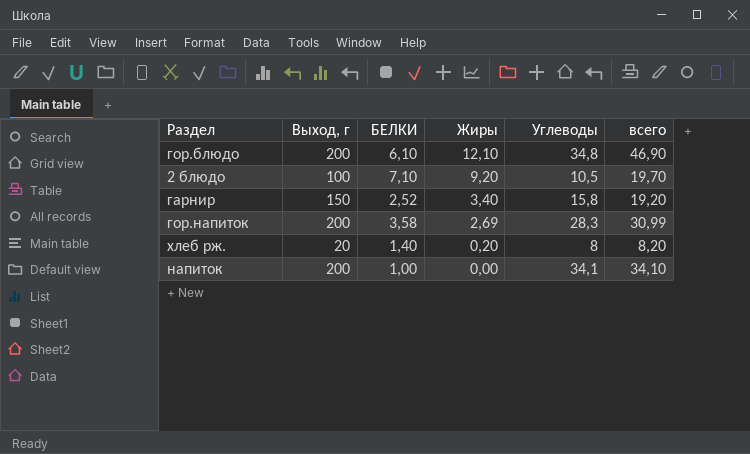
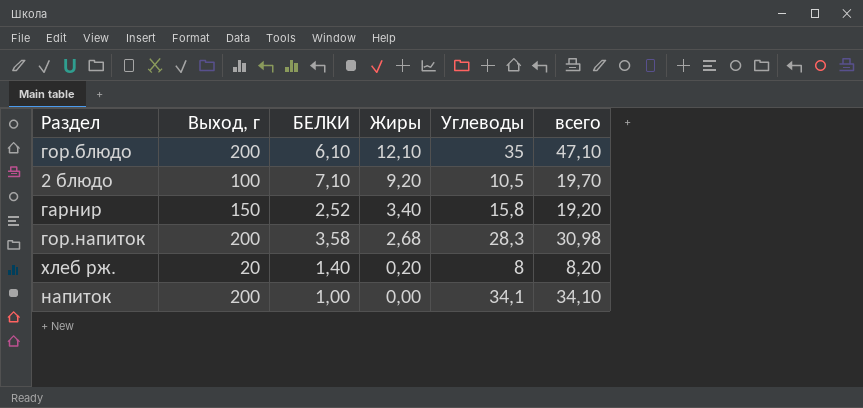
гор.блюдо | Углеводы: 34,8 -> 35
гор.блюдо | всего: 46,90 -> 47,10
гор.напиток | Жиры: 2,69 -> 2,68
гор.напиток | всего: 30,99 -> 30,98

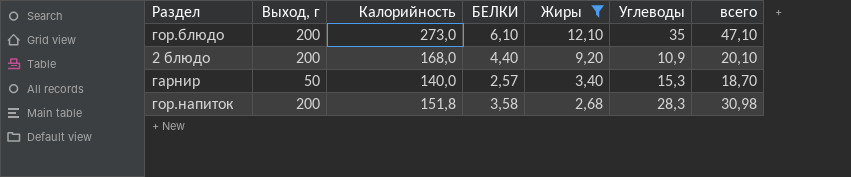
filter: none -> Жиры >= 2,68
column Калорийность | position: none -> 3
2 блюдо | Выход, г: 100 -> 200
2 блюдо | БЕЛКИ: 7,10 -> 4,40
2 блюдо | Углеводы: 10,5 -> 10,9
2 блюдо | всего: 19,70 -> 20,10
гарнир | Выход, г: 150 -> 50
гарнир | БЕЛКИ: 2,52 -> 2,57
гарнир | Углеводы: 15,8 -> 15,3
гарнир | всего: 19,20 -> 18,70

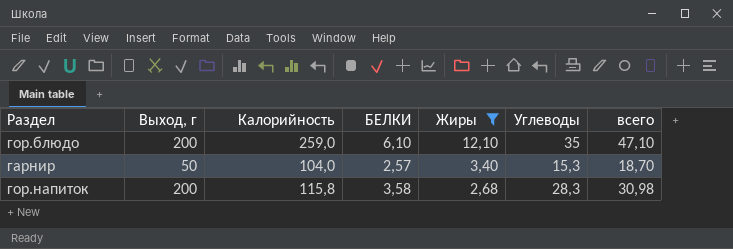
row 2 блюдо: 200 | 168,0 | 4,40 | 9,20 | 10,9 | 20,10 -> none
гор.блюдо | Калорийность: 273,0 -> 259,0
гарнир | Калорийность: 140,0 -> 104,0
гор.напиток | Калорийность: 151,8 -> 115,8

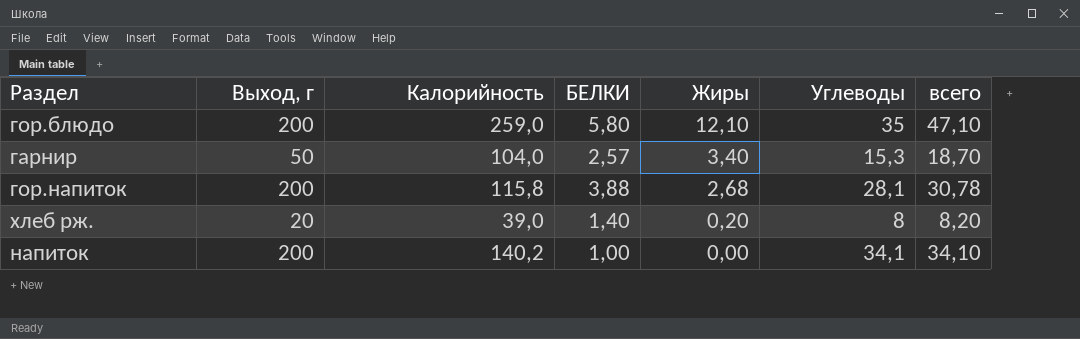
filter: Жиры >= 2,68 -> none
гор.блюдо | БЕЛКИ: 6,10 -> 5,80
гор.напиток | БЕЛКИ: 3,58 -> 3,88
гор.напиток | Углеводы: 28,3 -> 28,1
гор.напиток | всего: 30,98 -> 30,78

